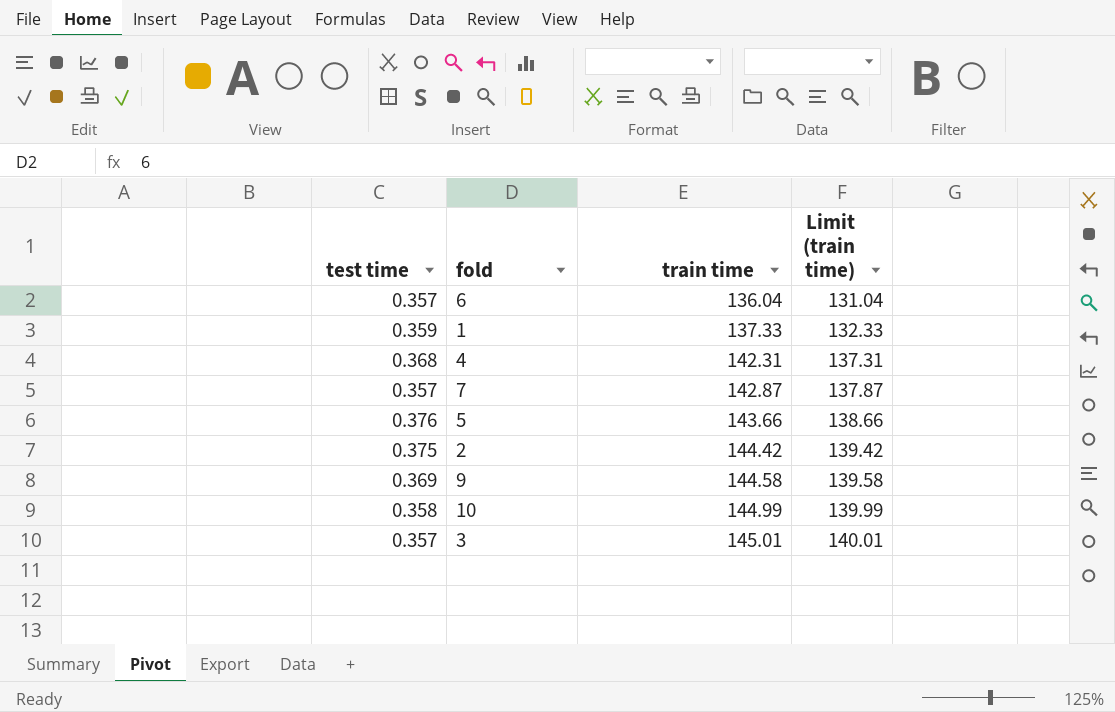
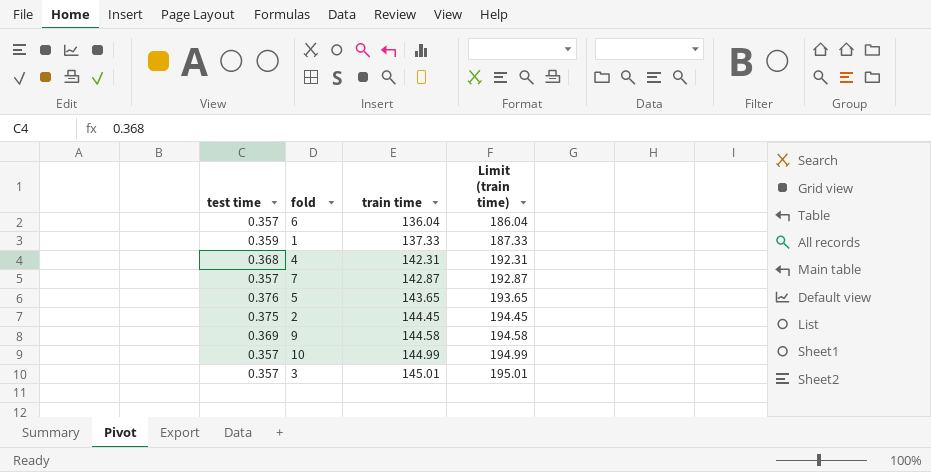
column Limit (train time) | formula: [train time] - 5 -> [train time] + 50
5 | train time: 143.66 -> 143.65
2 | train time: 144.42 -> 144.45
10 | test time: 0.358 -> 0.357

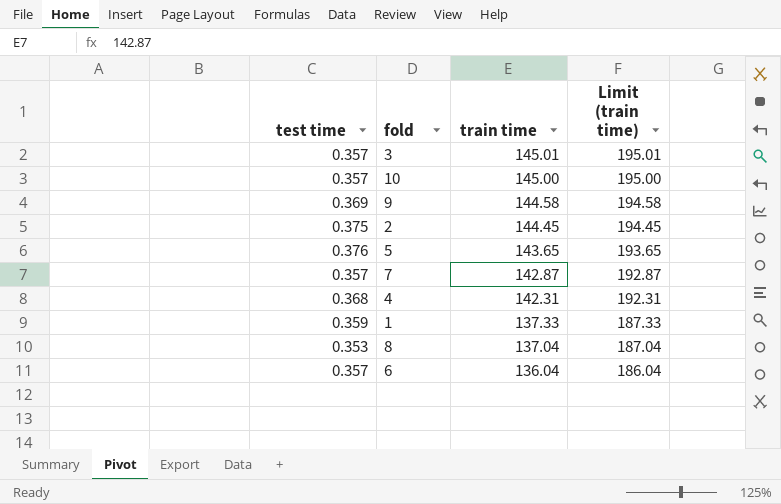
row order: train time ascending -> train time descending
10 | train time: 144.99 -> 145.00
10 | Limit (train time): 194.99 -> 195.00
row 8: none -> 0.353 | 137.04 | 187.04

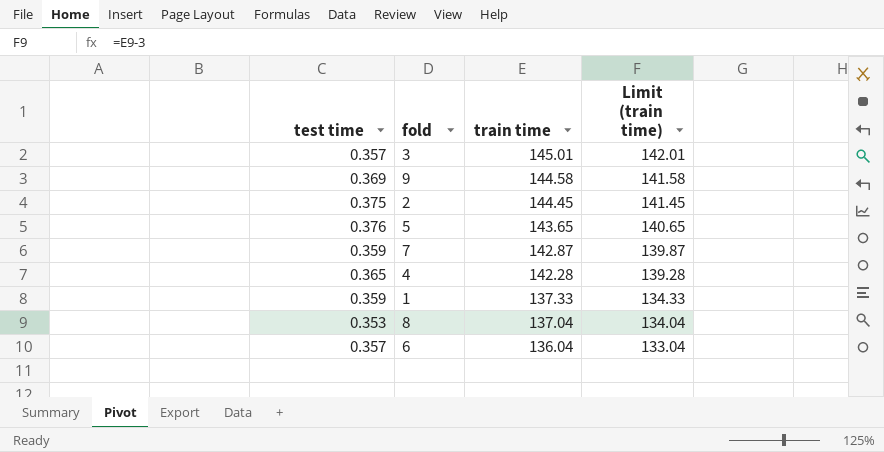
column Limit (train time) | formula: [train time] + 50 -> [train time] - 3
row 10: 0.357 | 145.00 | 195.00 -> none
7 | test time: 0.357 -> 0.359
4 | test time: 0.368 -> 0.365
4 | train time: 142.31 -> 142.28

